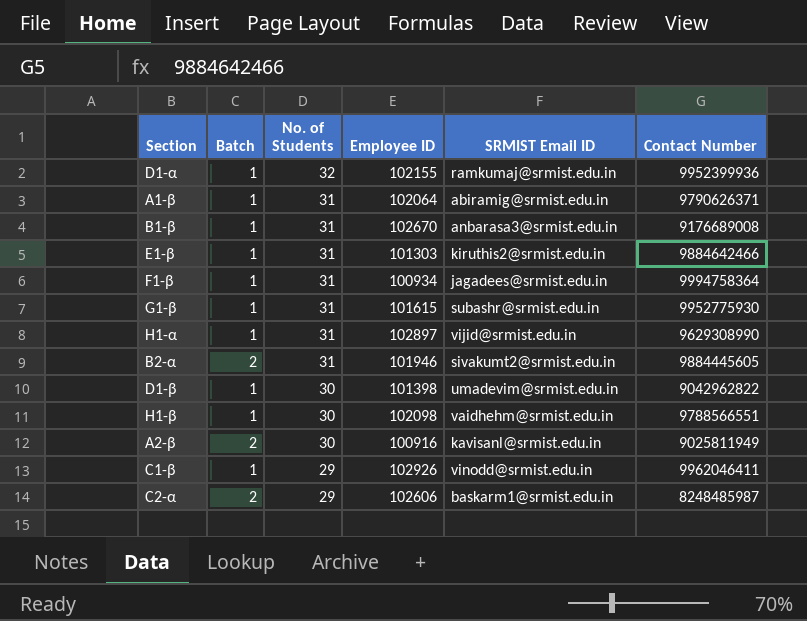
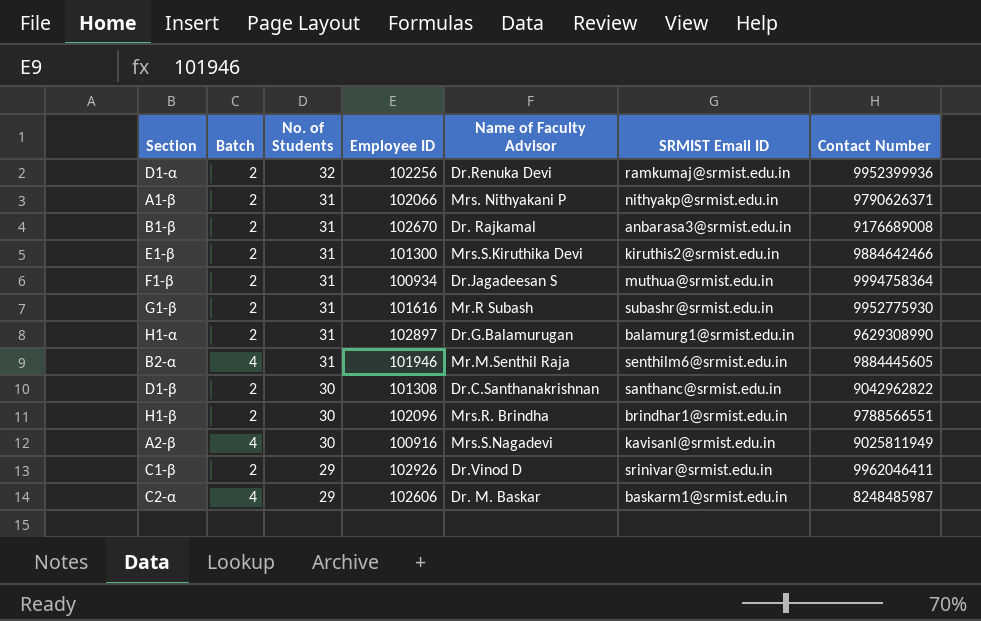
column Name of Faculty Advisor | position: none -> 5
D1-α | Batch: 1 -> 2
D1-α | Employee ID: 102155 -> 102256
A1-β | Batch: 1 -> 2
A1-β | Employee ID: 102064 -> 102066
A1-β | SRMIST Email ID: abiramig@srmist.edu.in -> nithyakp@srmist.edu.in
B1-β | Batch: 1 -> 2
E1-β | Batch: 1 -> 2
E1-β | Employee ID: 101303 -> 101300
F1-β | Batch: 1 -> 2
F1-β | SRMIST Email ID: jagadees@srmist.edu.in -> muthua@srmist.edu.in
G1-β | Batch: 1 -> 2
G1-β | Employee ID: 101615 -> 101616
H1-α | Batch: 1 -> 2
H1-α | SRMIST Email ID: vijid@srmist.edu.in -> balamurg1@srmist.edu.in
B2-α | Batch: 2 -> 4
B2-α | SRMIST Email ID: sivakumt2@srmist.edu.in -> senthilm6@srmist.edu.in
D1-β | Batch: 1 -> 2
D1-β | Employee ID: 101398 -> 101308
D1-β | SRMIST Email ID: umadevim@srmist.edu.in -> santhanc@srmist.edu.in
H1-β | Batch: 1 -> 2
H1-β | Employee ID: 102098 -> 102096
H1-β | SRMIST Email ID: vaidhehm@srmist.edu.in -> brindhar1@srmist.edu.in
A2-β | Batch: 2 -> 4
C1-β | Batch: 1 -> 2
C1-β | SRMIST Email ID: vinodd@srmist.edu.in -> srinivar@srmist.edu.in
C2-α | Batch: 2 -> 4

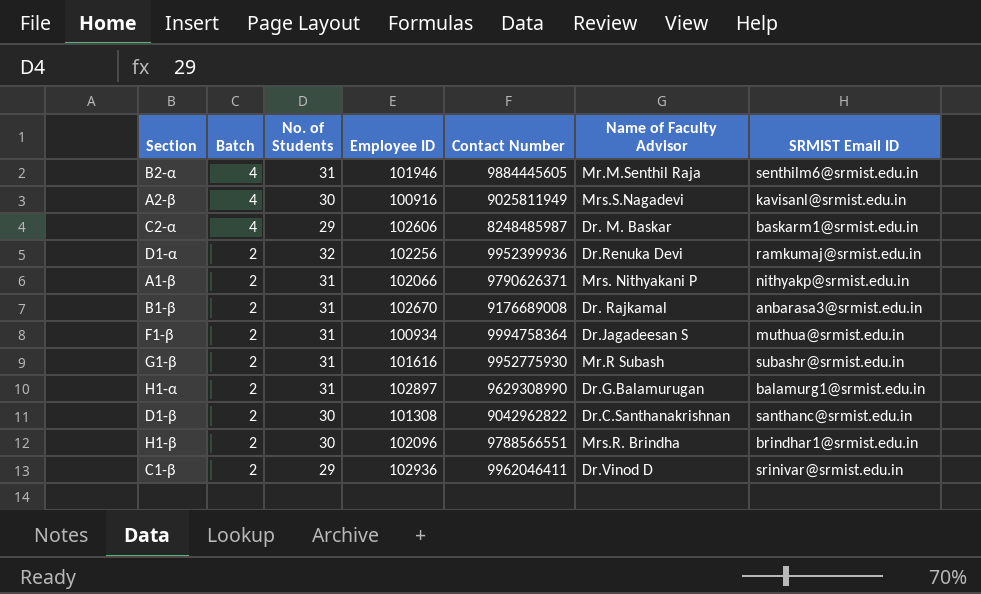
row order: No. of Students descending -> Batch descending
column Contact Number | position: 7 -> 5
row E1-β: 2 | 31 | 101300 | Mrs.S.Kiruthika Devi | kiruthis2@srmist.edu.in | 9884642466 -> none
C1-β | Employee ID: 102926 -> 102936

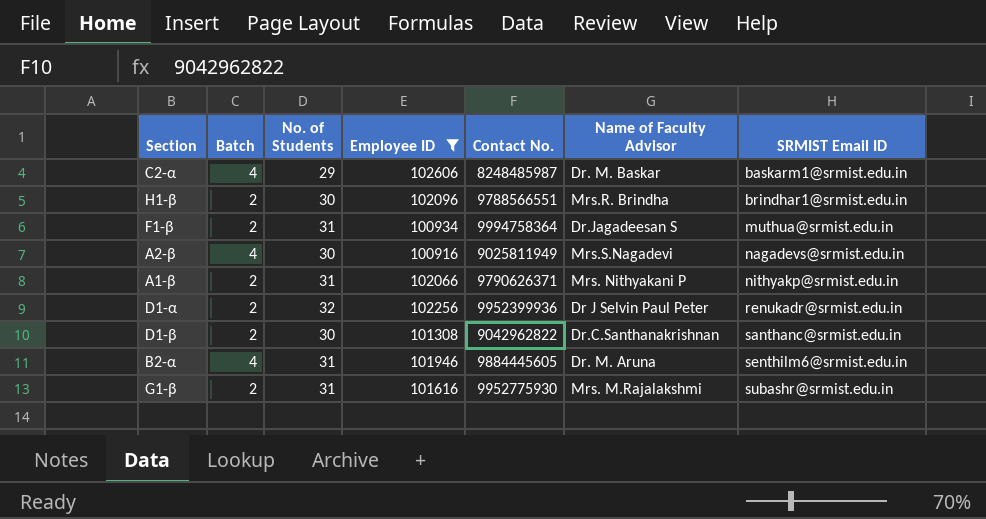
filter: none -> Employee ID <= 102606
row order: Batch descending -> SRMIST Email ID ascending
column name: Contact Number -> Contact No.
A2-β | SRMIST Email ID: kavisanl@srmist.edu.in -> nagadevs@srmist.edu.in
D1-α | Name of Faculty Advisor: Dr.Renuka Devi -> Dr J Selvin Paul Peter
D1-α | SRMIST Email ID: ramkumaj@srmist.edu.in -> renukadr@srmist.edu.in
B2-α | Name of Faculty Advisor: Mr.M.Senthil Raja -> Dr. M. Aruna
G1-β | Name of Faculty Advisor: Mr.R Subash -> Mrs. M.Rajalakshmi

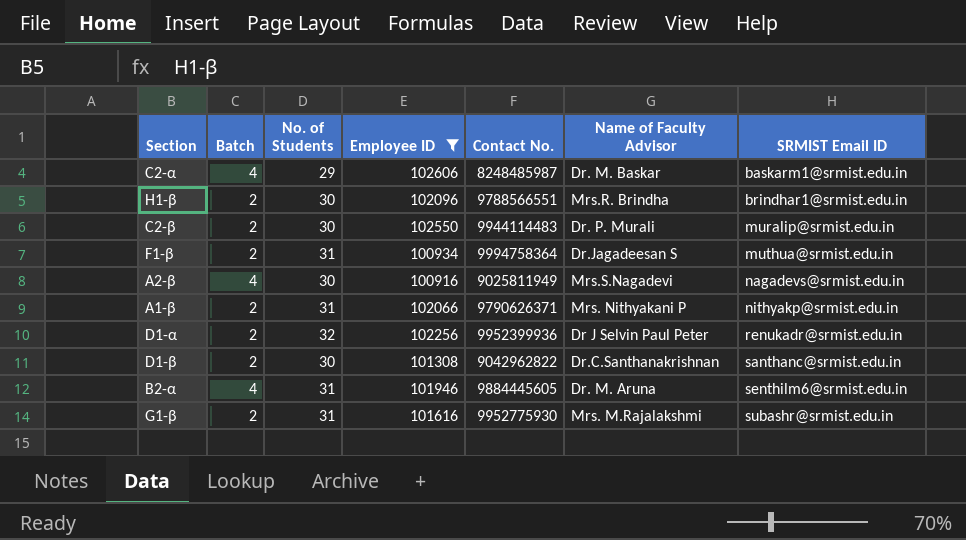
row C2-β: none -> 2 | 30 | 102550 | 9944114483 | Dr. P. Murali | muralip@srmist.edu.in

